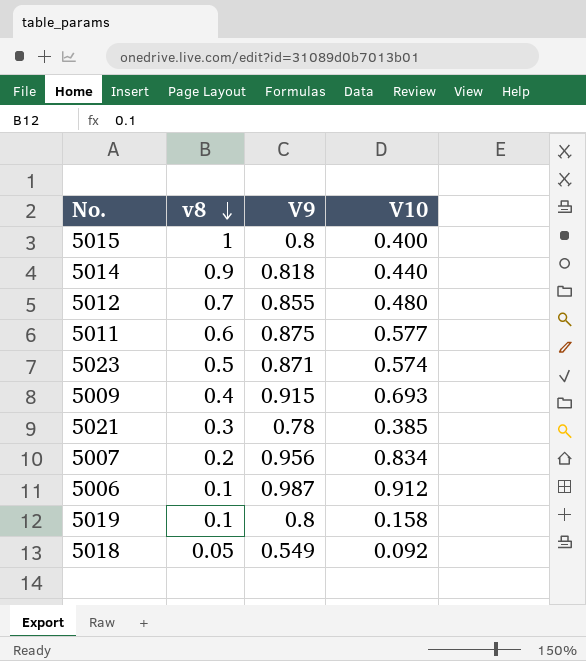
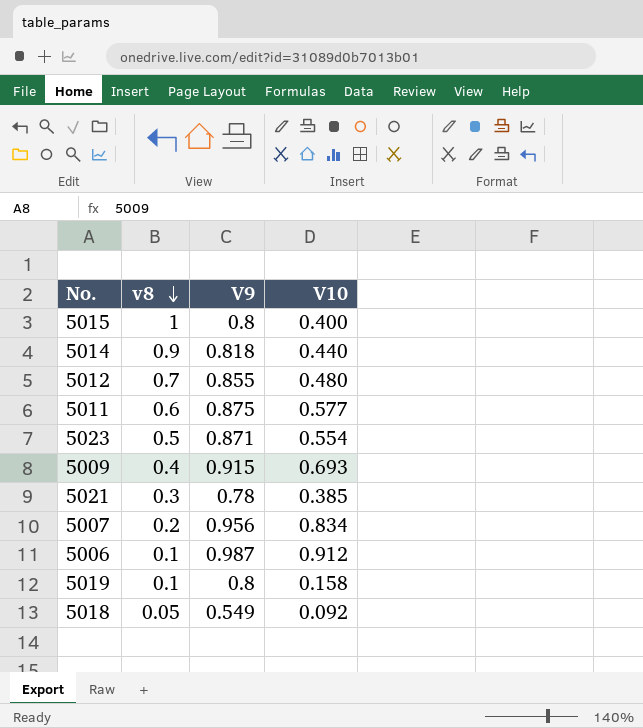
5023 | V10: 0.574 -> 0.554

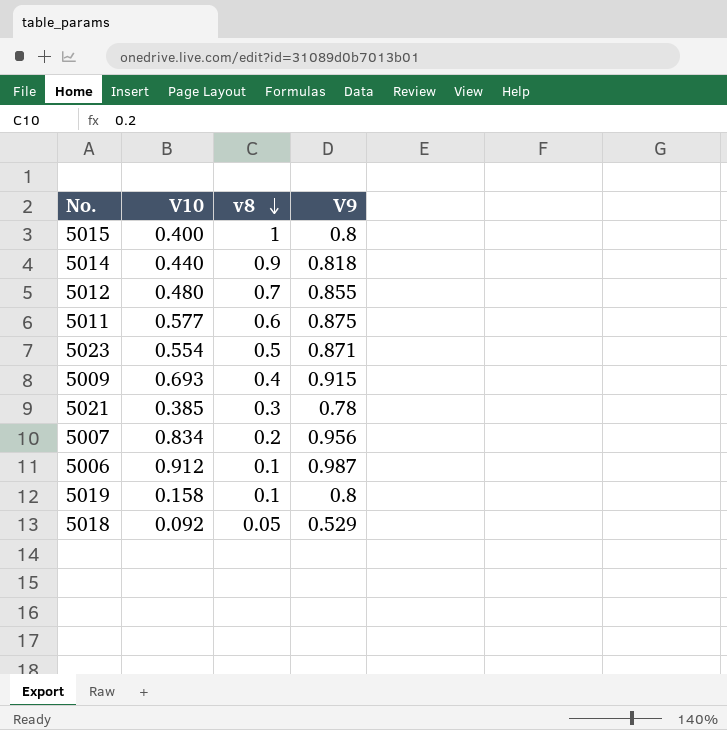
column V10 | position: 4 -> 2
5018 | V9: 0.549 -> 0.529

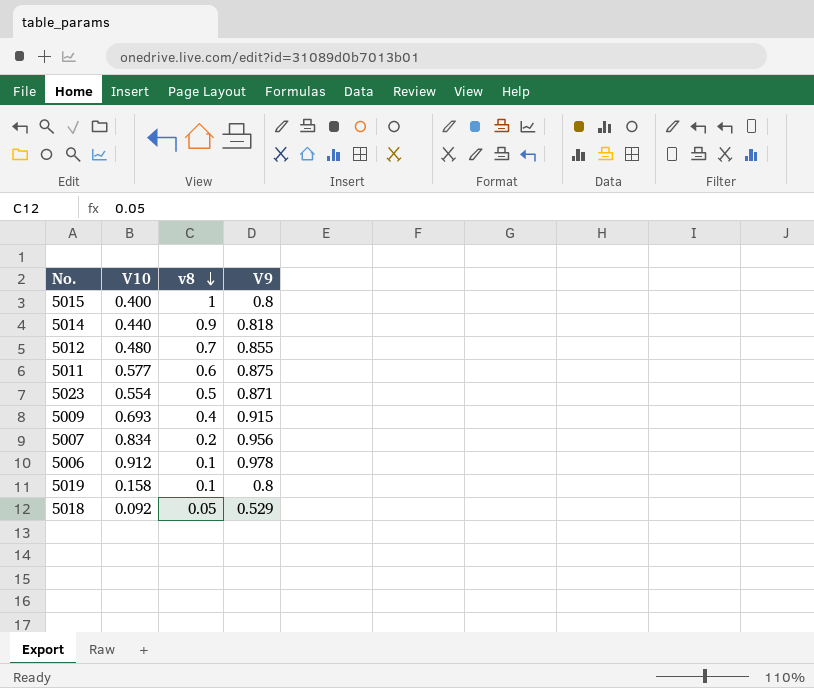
row 5021: 0.385 | 0.3 | 0.78 -> none
5006 | V9: 0.987 -> 0.978

